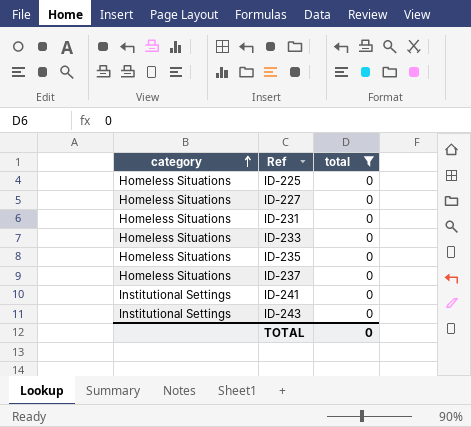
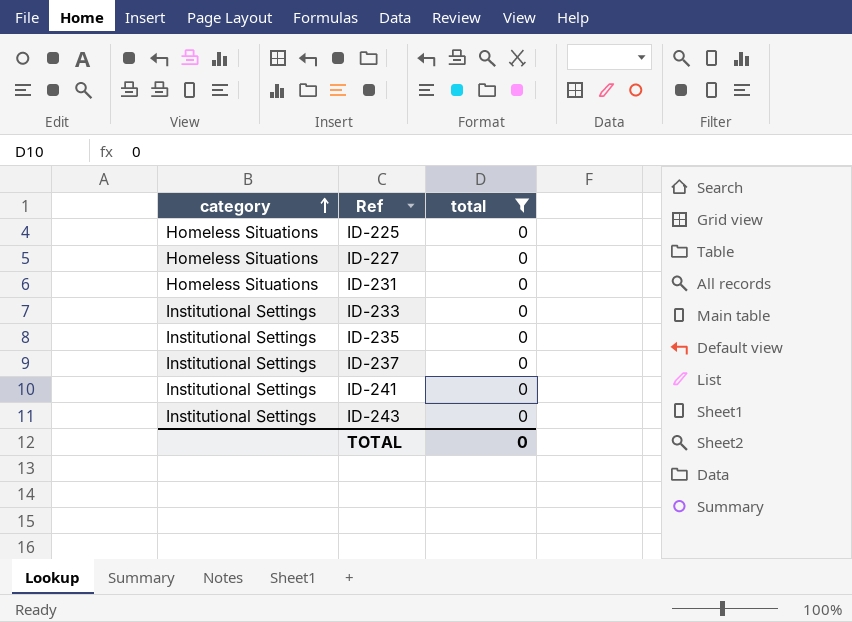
ID-233 | category: Homeless Situations -> Institutional Settings
ID-235 | category: Homeless Situations -> Institutional Settings
ID-237 | category: Homeless Situations -> Institutional Settings

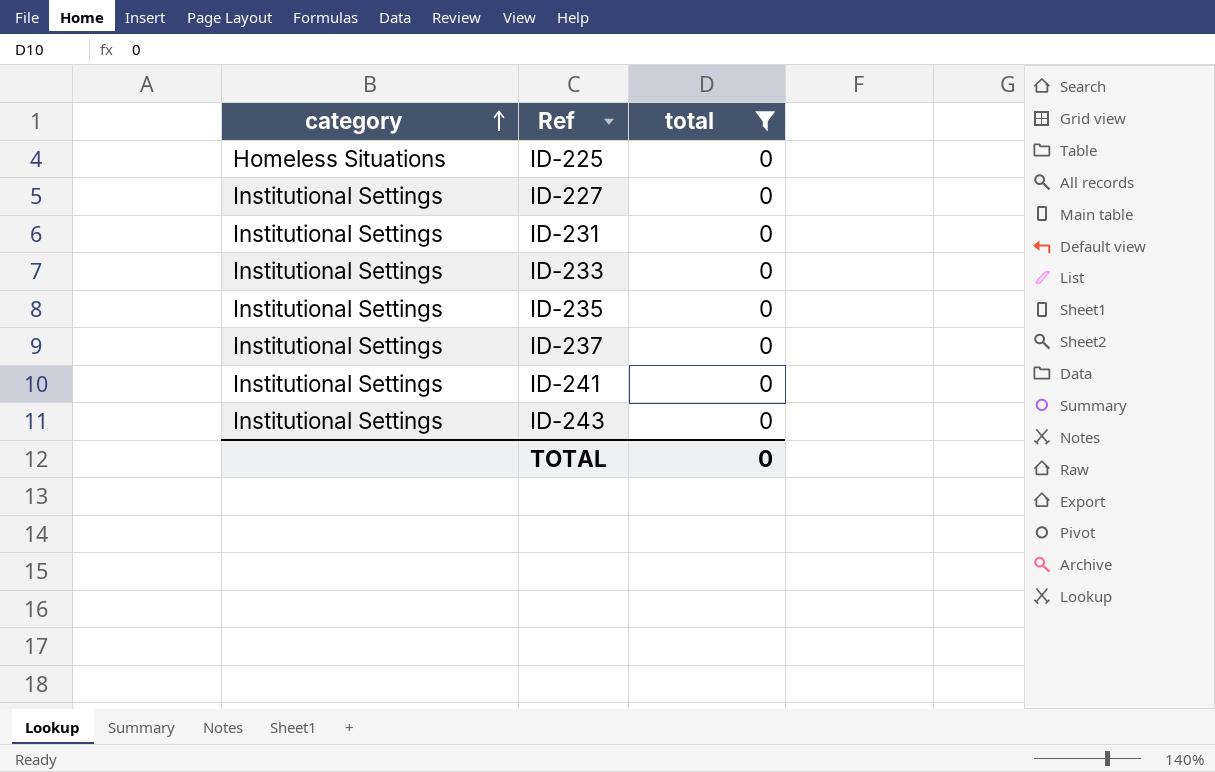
ID-227 | category: Homeless Situations -> Institutional Settings
ID-231 | category: Homeless Situations -> Institutional Settings

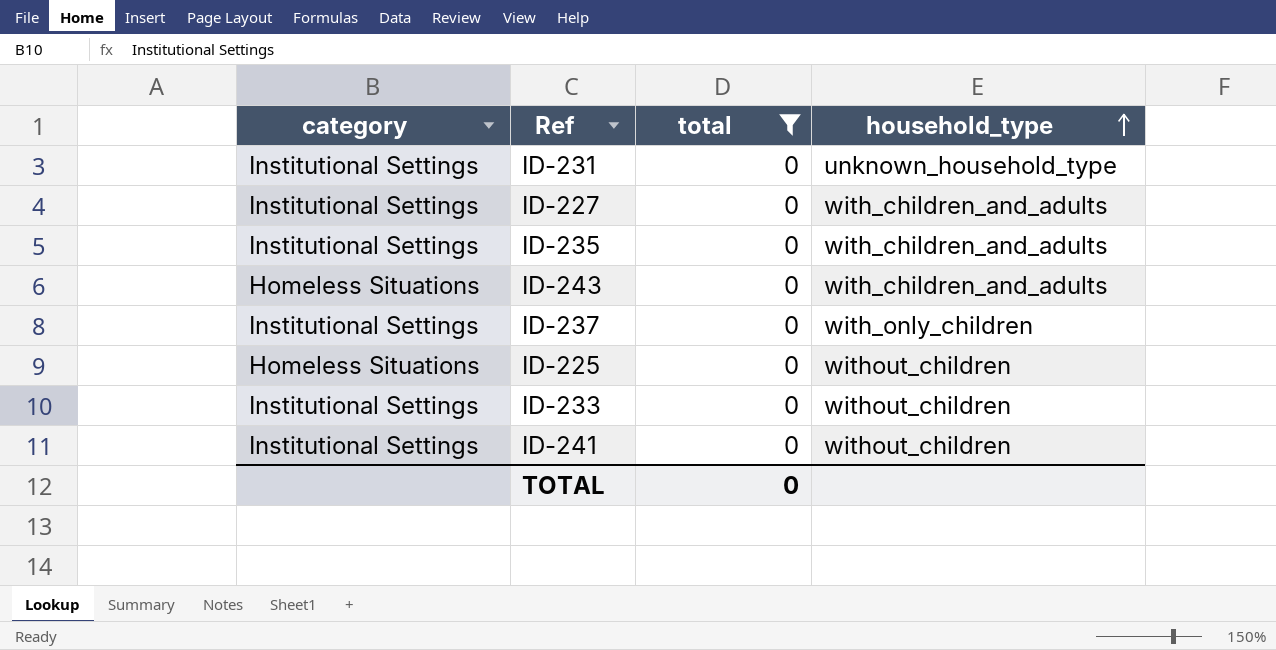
row order: category ascending -> household_type ascending
column household_type | position: none -> 4
ID-243 | category: Institutional Settings -> Homeless Situations

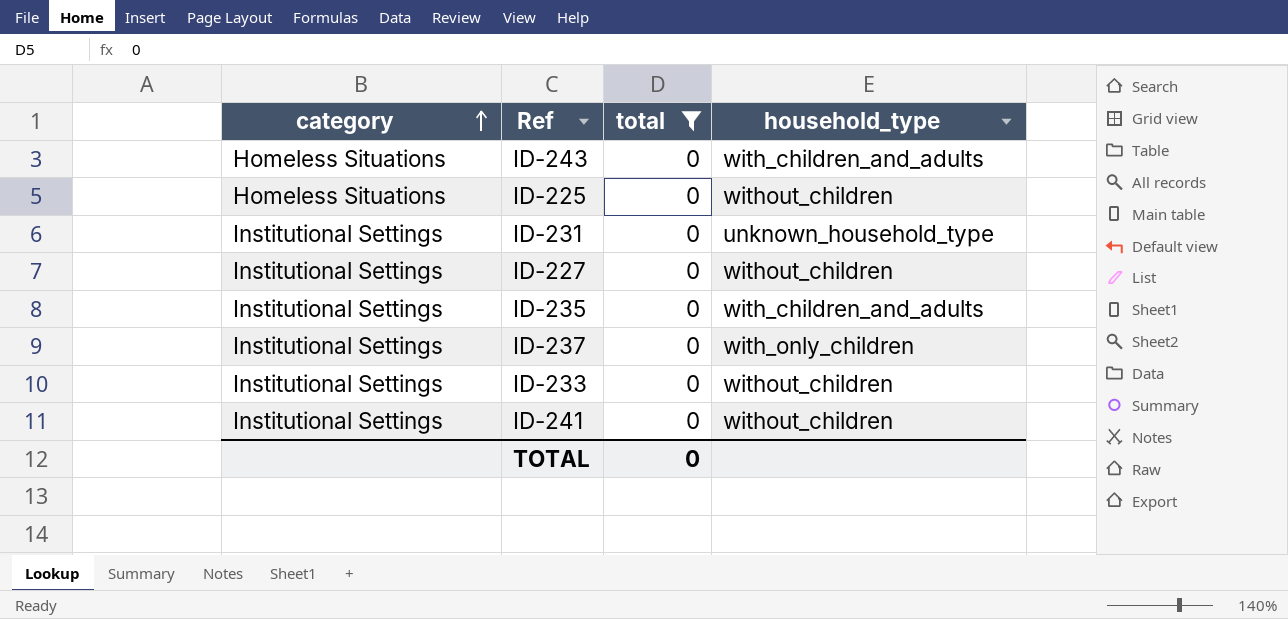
row order: household_type ascending -> category ascending
ID-227 | household_type: with_children_and_adults -> without_children

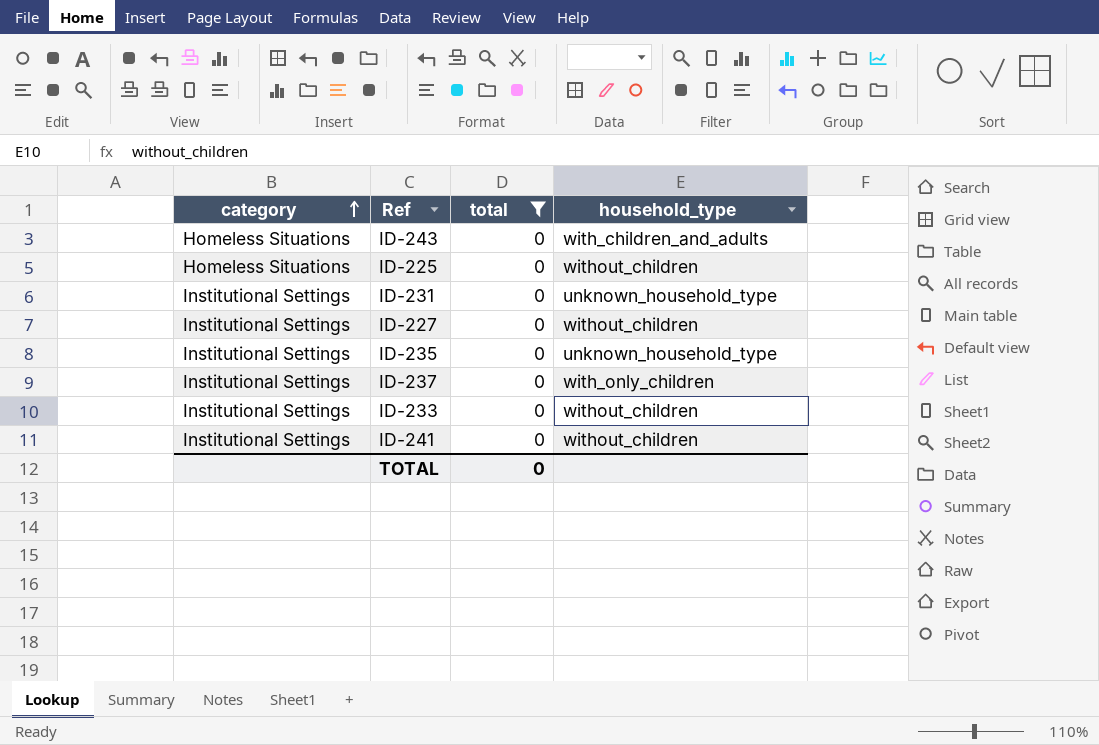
ID-235 | household_type: with_children_and_adults -> unknown_household_type

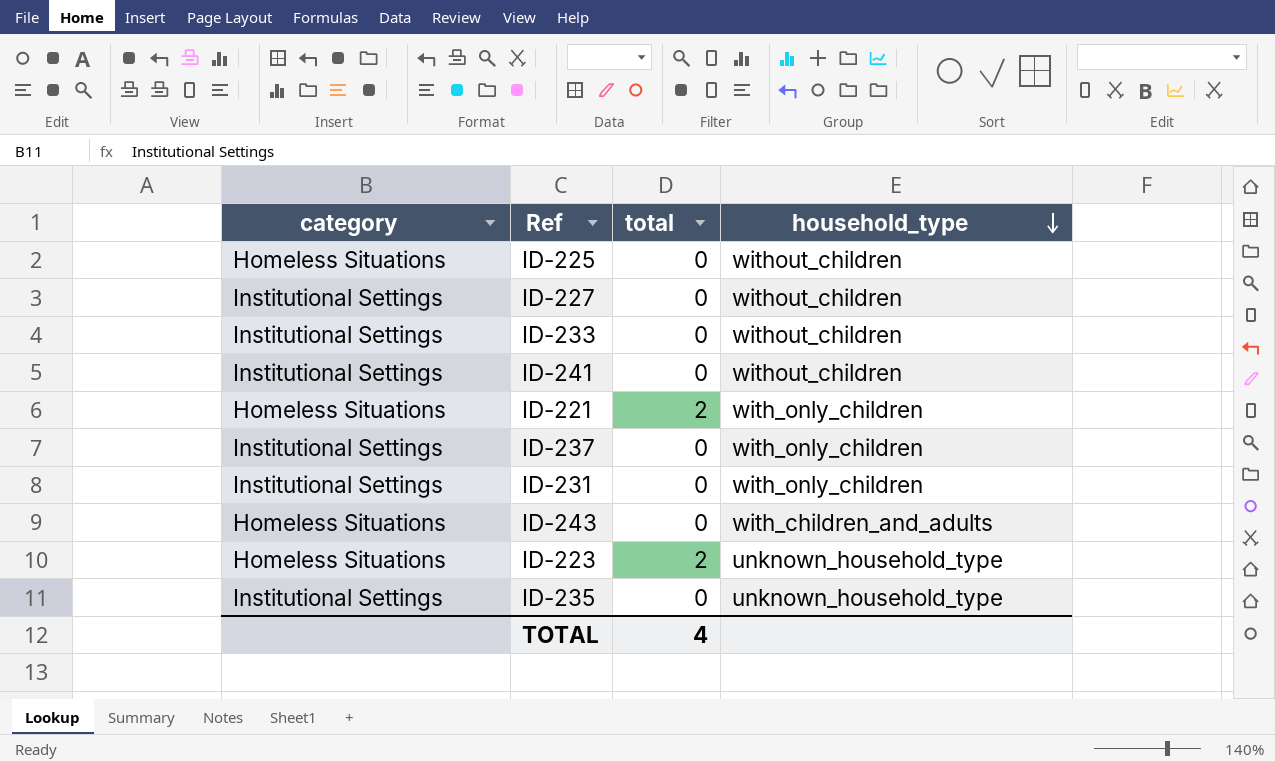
filter: total = 0 -> none
row order: category ascending -> household_type descending
ID-231 | household_type: unknown_household_type -> with_only_children
TOTAL | total: 0 -> 4

